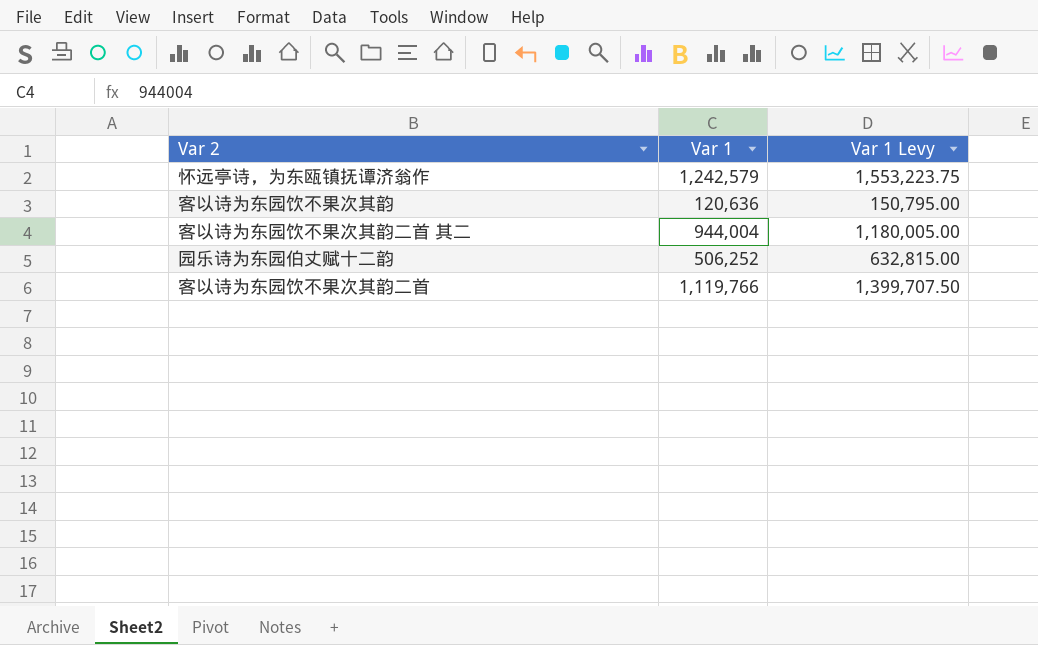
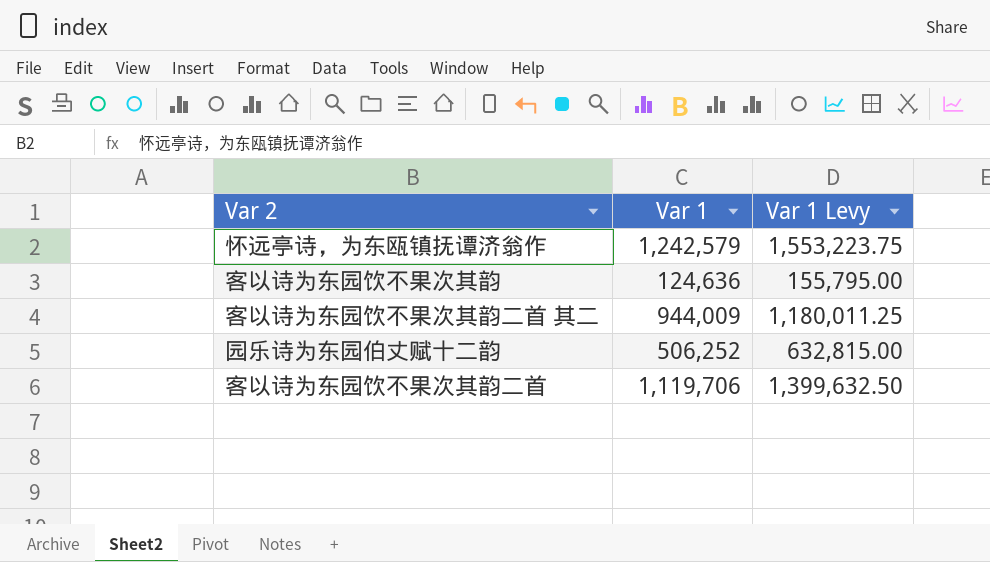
客以诗为东园饮不果次其韵 | Var 1: 120,636 -> 124,636
客以诗为东园饮不果次其韵 | Var 1 Levy: 150,795.00 -> 155,795.00
客以诗为东园饮不果次其韵二首 其二 | Var 1: 944,004 -> 944,009
客以诗为东园饮不果次其韵二首 其二 | Var 1 Levy: 1,180,005.00 -> 1,180,011.25
客以诗为东园饮不果次其韵二首 | Var 1: 1,119,766 -> 1,119,706
客以诗为东园饮不果次其韵二首 | Var 1 Levy: 1,399,707.50 -> 1,399,632.50

